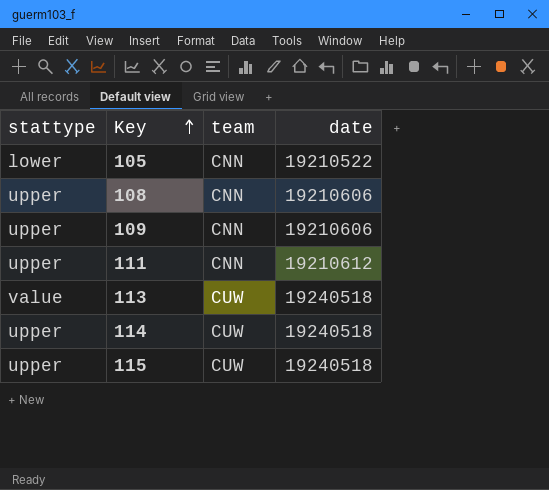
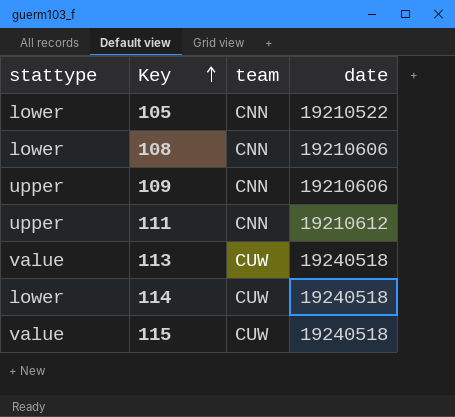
108 | stattype: upper -> lower
114 | stattype: upper -> lower
115 | stattype: upper -> value

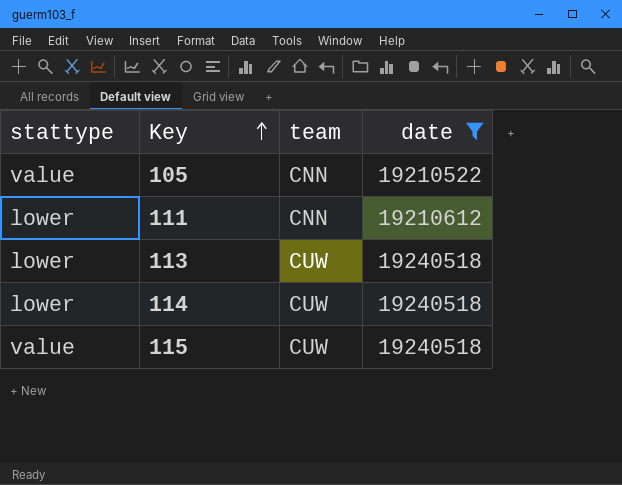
filter: none -> date != 19210606
105 | stattype: lower -> value
111 | stattype: upper -> lower
113 | stattype: value -> lower

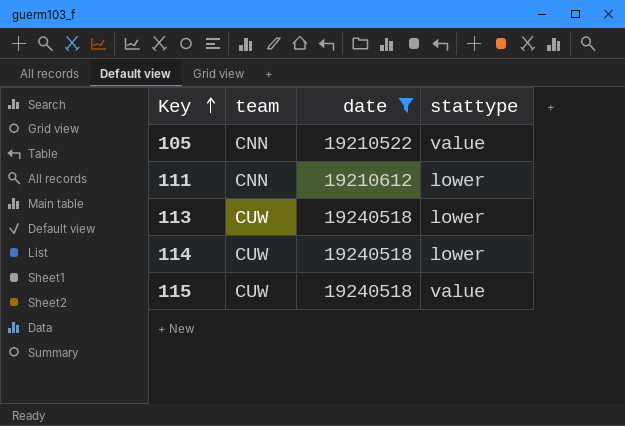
column stattype | position: 1 -> 4

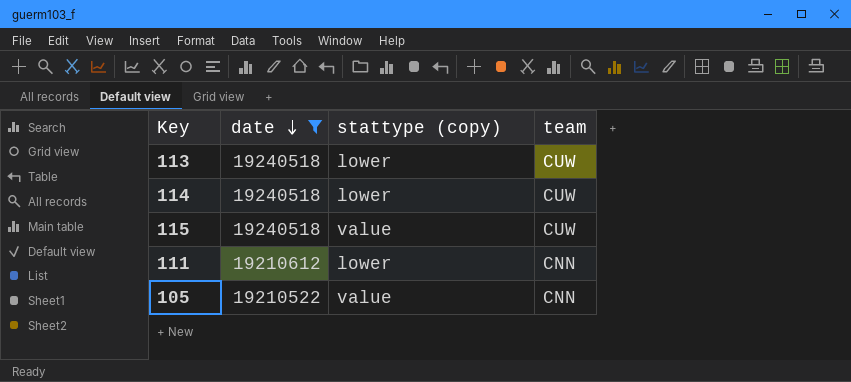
row order: Key ascending -> date descending
column name: stattype -> stattype (copy)
column team | position: 2 -> 4

